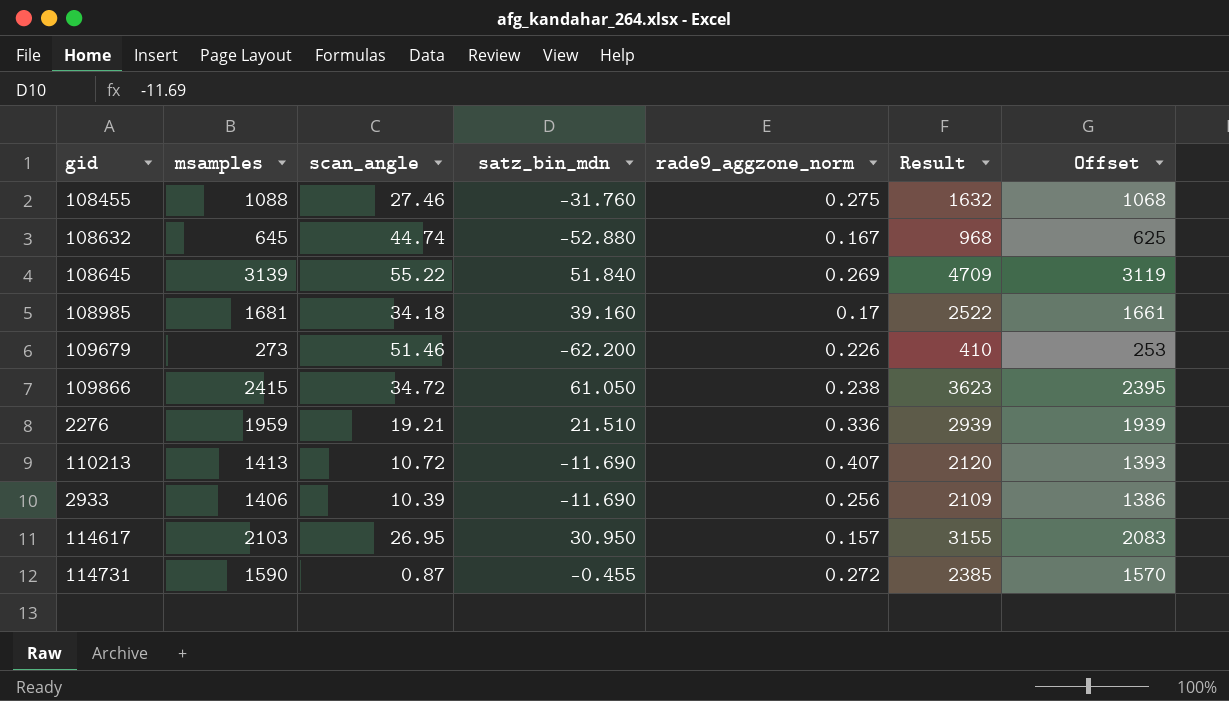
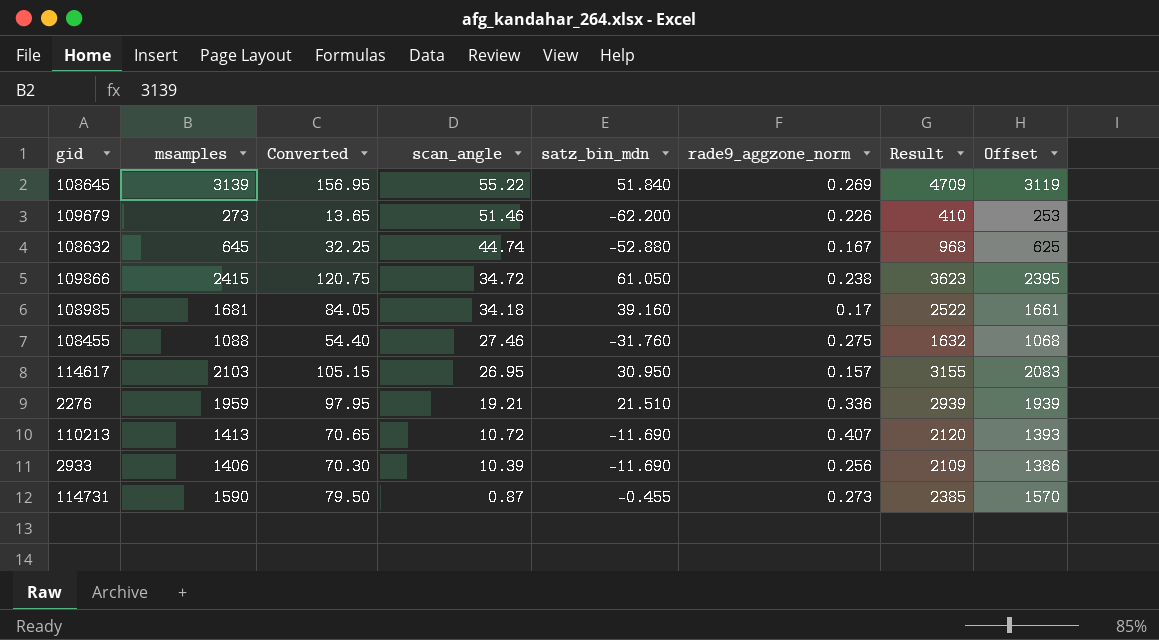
row order: none -> scan_angle descending
column Converted | formula: none -> [msamples] * 0.05
114731 | rade9_aggzone_norm: 0.272 -> 0.273

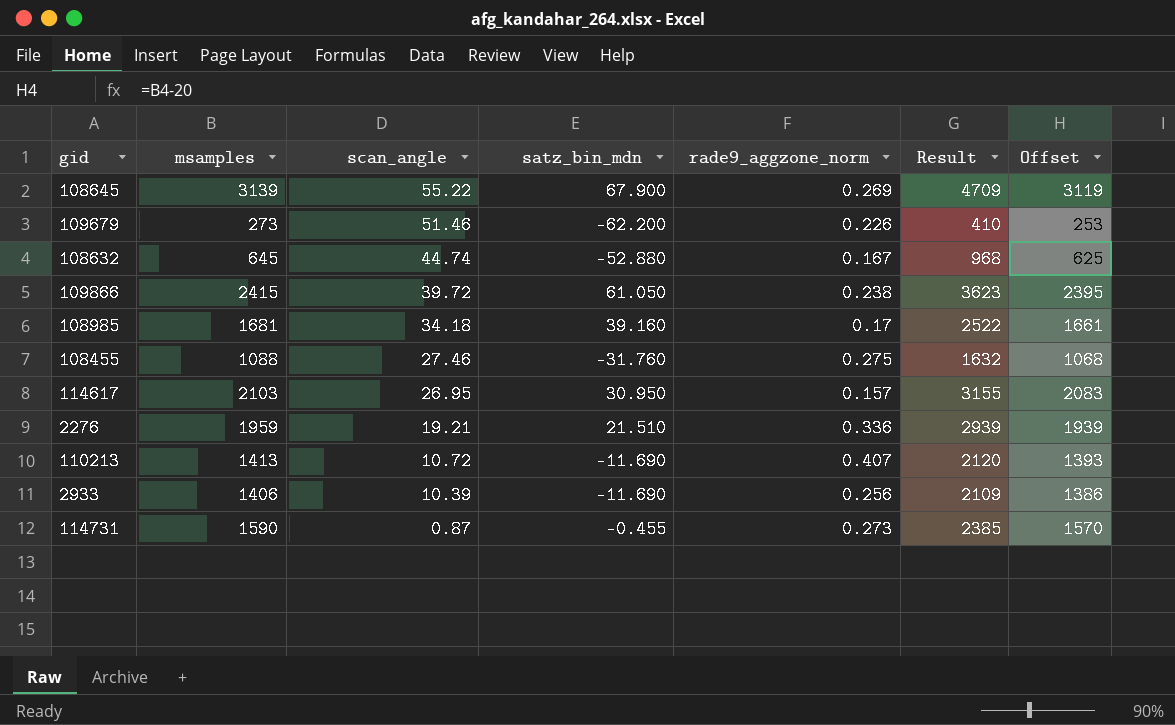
column Converted | formula: [msamples] * 0.05 -> none
108645 | satz_bin_mdn: 51.840 -> 67.900
109866 | scan_angle: 34.72 -> 39.72

